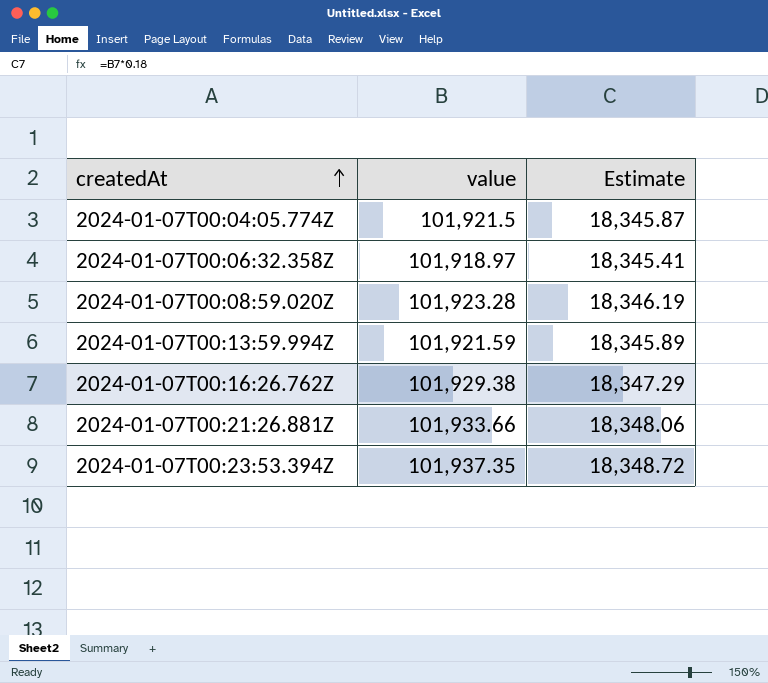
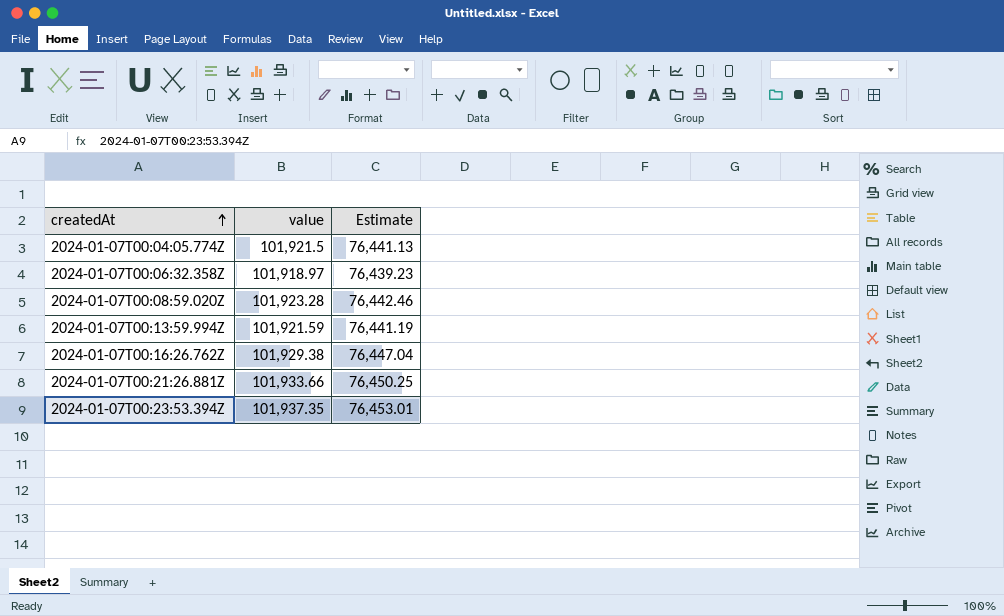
column Estimate | formula: [value] * 0.18 -> [value] * 0.75

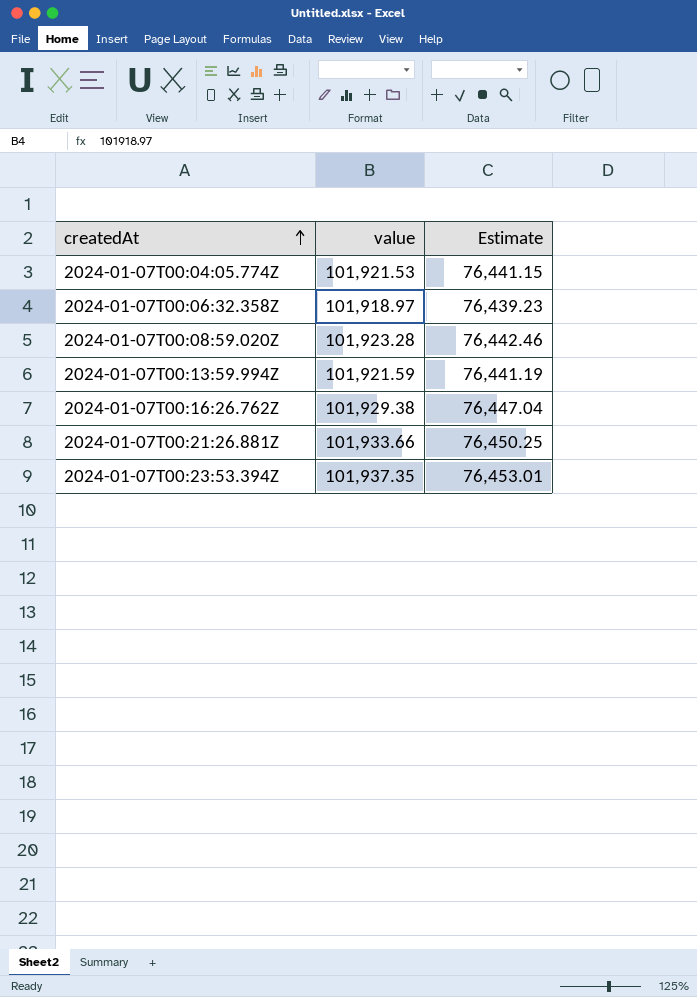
2024-01-07T00:04:05.774Z | value: 101,921.5 -> 101,921.53
2024-01-07T00:04:05.774Z | Estimate: 76,441.13 -> 76,441.15

